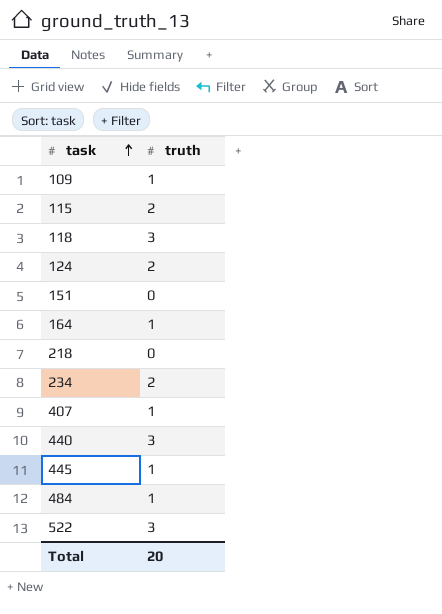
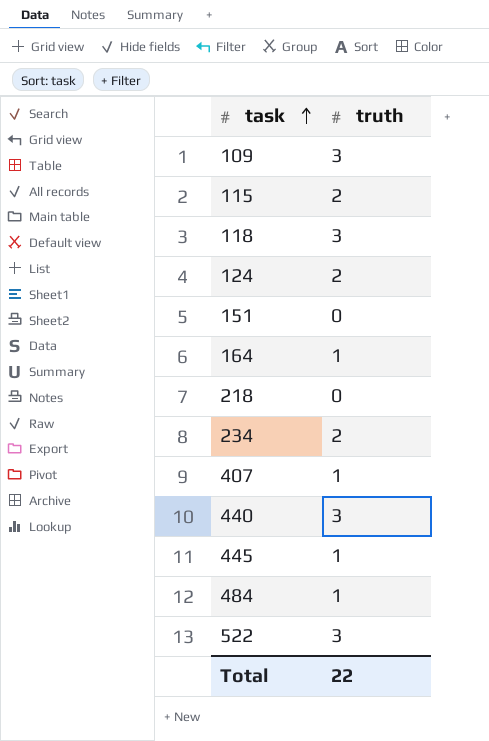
109 | truth: 1 -> 3
Total | truth: 20 -> 22

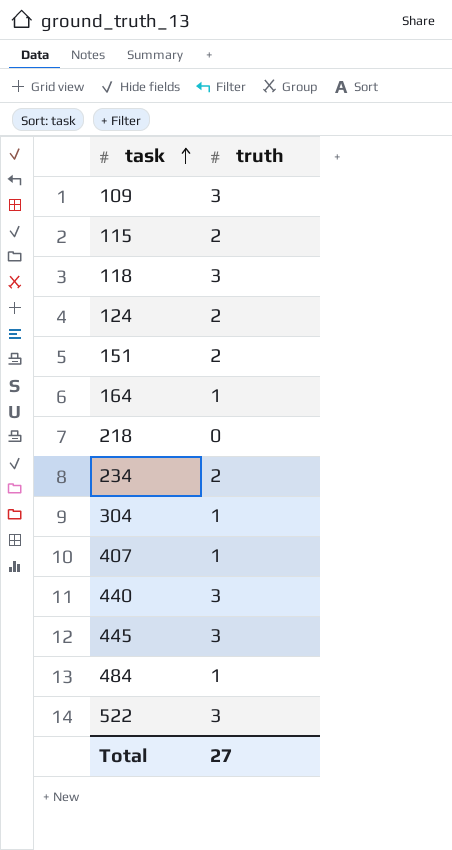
151 | truth: 0 -> 2
row 304: none -> 1
445 | truth: 1 -> 3
Total | truth: 22 -> 27

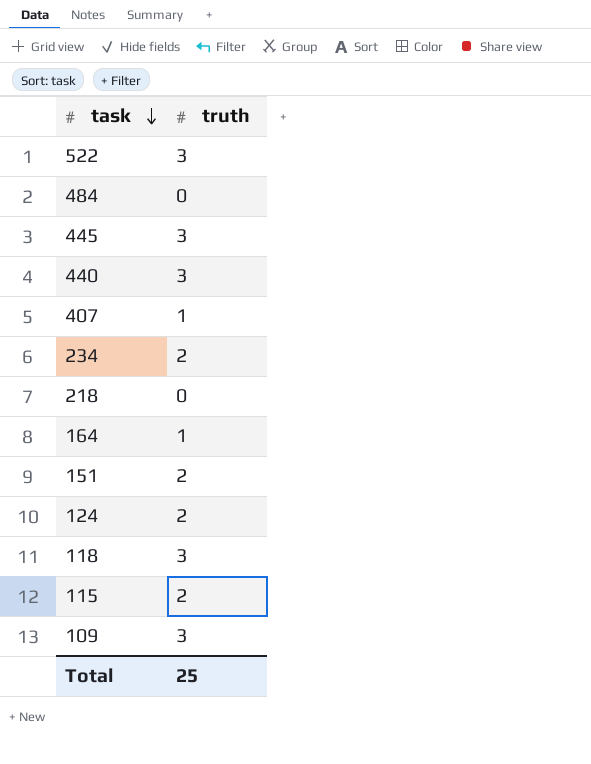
row order: task ascending -> task descending
row 304: 1 -> none
484 | truth: 1 -> 0
Total | truth: 27 -> 25

